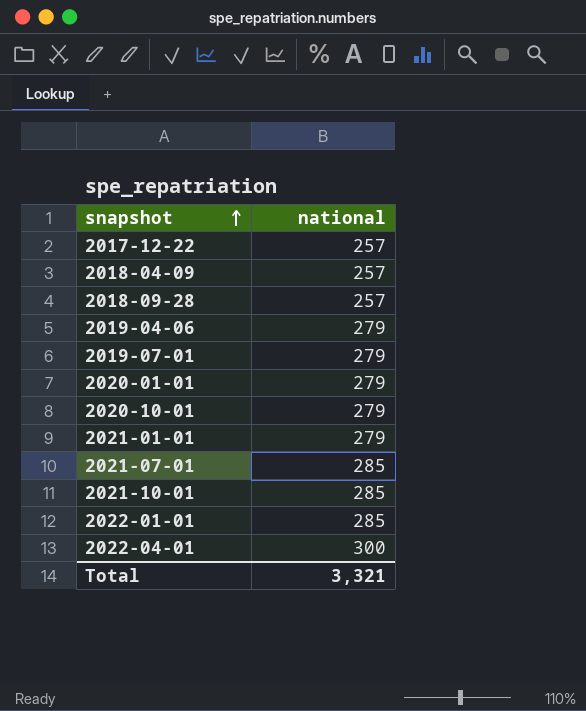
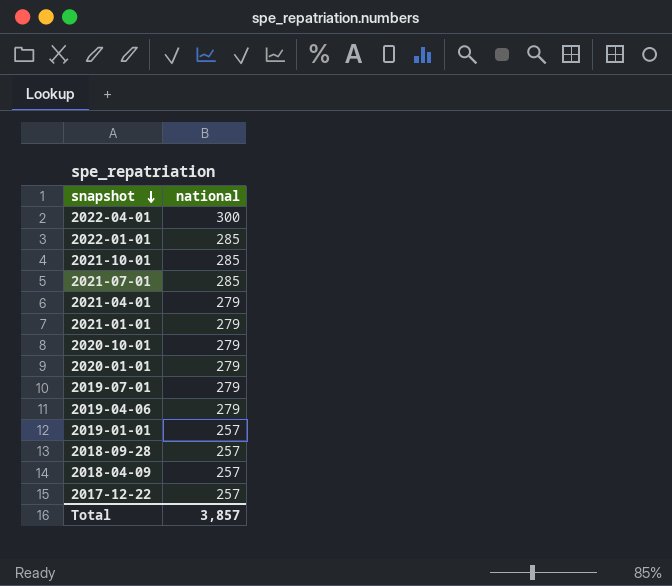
row order: snapshot ascending -> snapshot descending
row 2021-04-01: none -> 279
row 2019-01-01: none -> 257
Total | national: 3,321 -> 3,857

